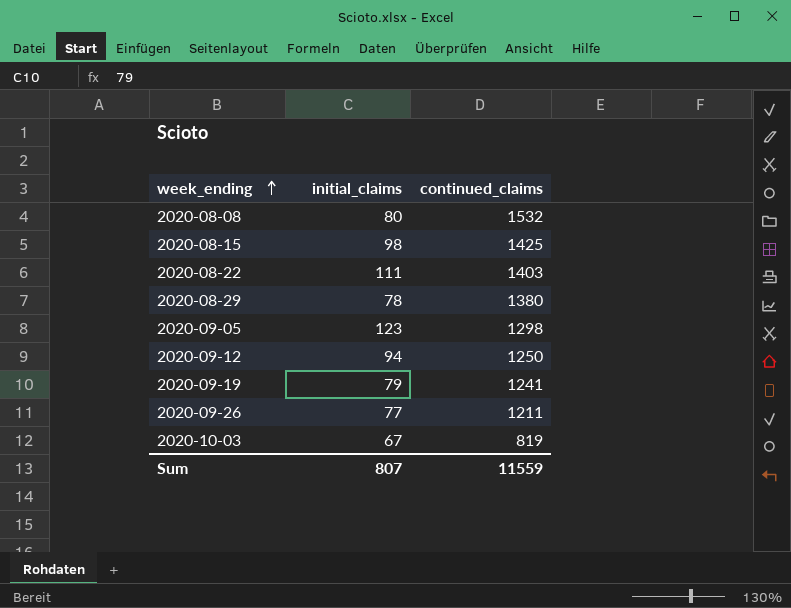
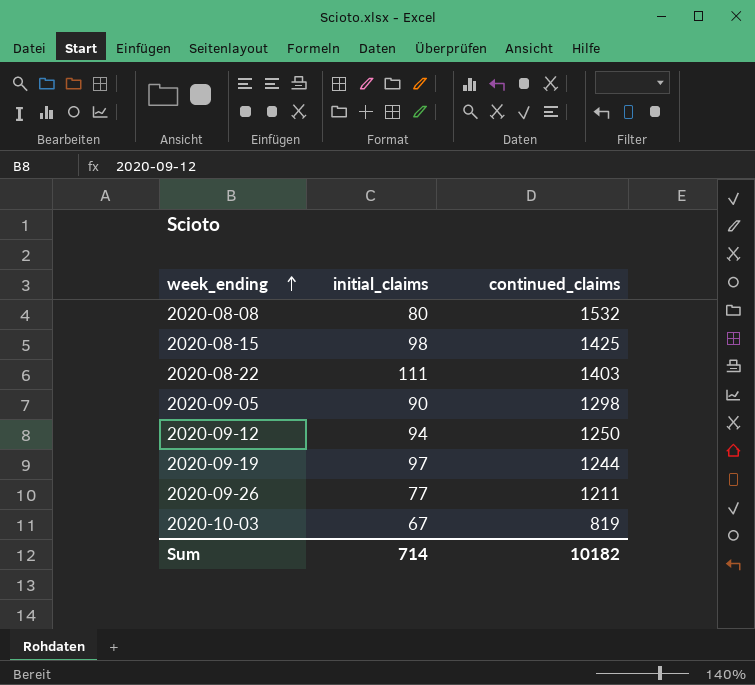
row 2020-08-29: 78 | 1380 -> none
2020-09-05 | initial_claims: 123 -> 90
2020-09-19 | initial_claims: 79 -> 97
2020-09-19 | continued_claims: 1241 -> 1244
Sum | initial_claims: 807 -> 714
Sum | continued_claims: 11559 -> 10182

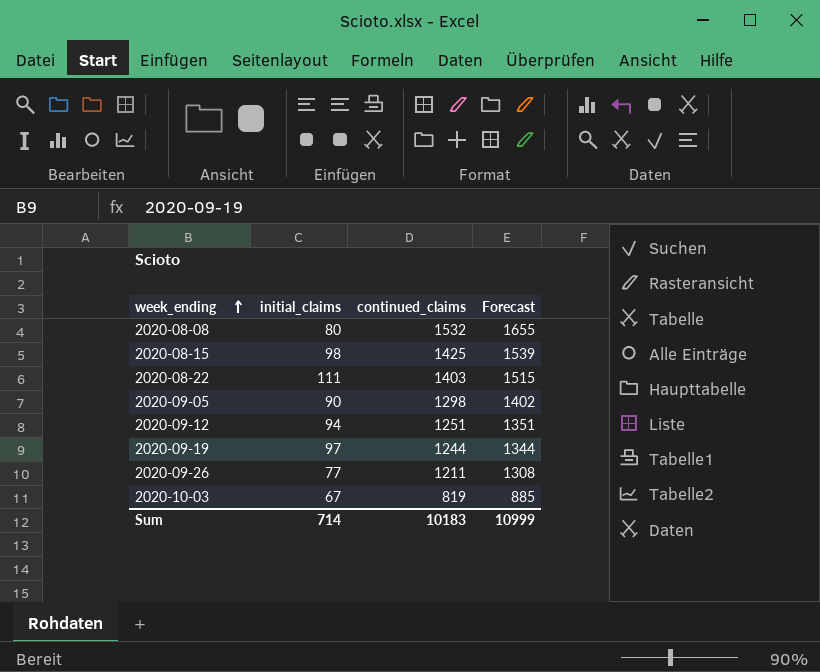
column Forecast | formula: none -> [continued_claims] * 1.08
2020-09-12 | continued_claims: 1250 -> 1251
Sum | continued_claims: 10182 -> 10183

